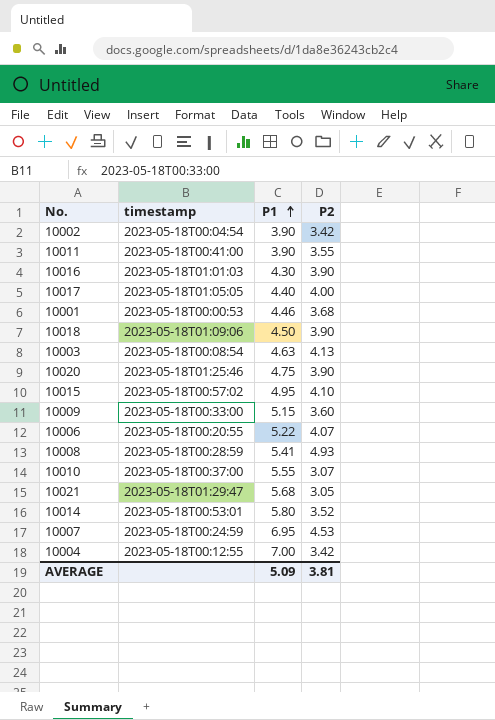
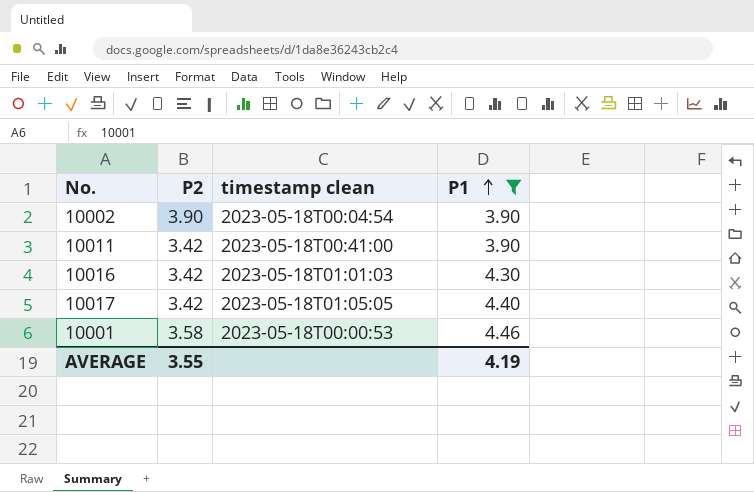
filter: none -> P1 <= 4.46
column P2 | position: 4 -> 2
column name: timestamp -> timestamp clean
10002 | P2: 3.42 -> 3.90
10011 | P2: 3.55 -> 3.42
10016 | P2: 3.90 -> 3.42
10017 | P2: 4.00 -> 3.42
10001 | P2: 3.68 -> 3.58
AVERAGE | P2: 3.81 -> 3.55
AVERAGE | P1: 5.09 -> 4.19

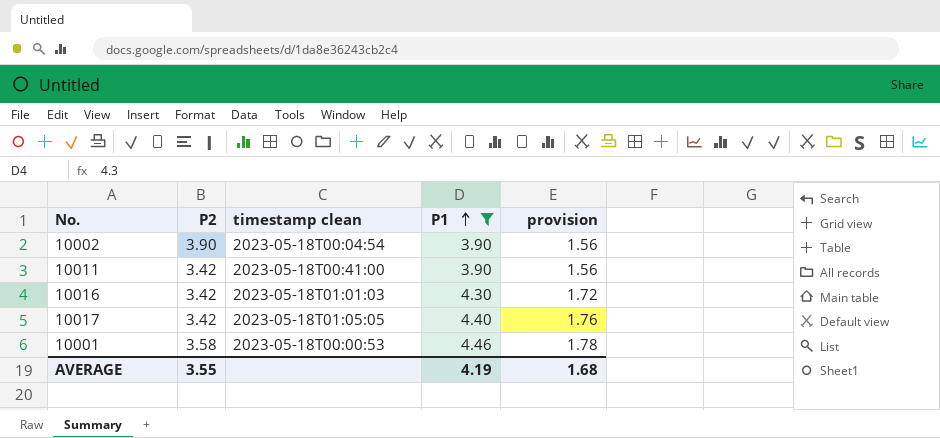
column provision | formula: none -> [P1] * 0.4

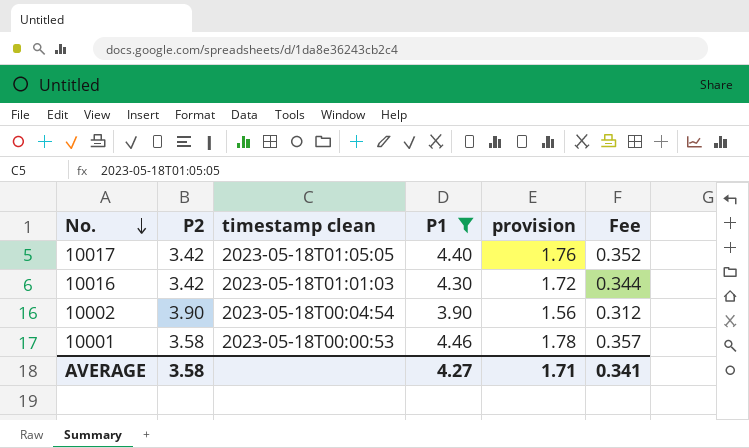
row order: P1 ascending -> No. descending
column Fee | formula: none -> [P1] * 0.08
row 10011: 3.42 | 2023-05-18T00:41:00 | 3.90 | 1.56 -> none
AVERAGE | P2: 3.55 -> 3.58
AVERAGE | P1: 4.19 -> 4.27
AVERAGE | provision: 1.68 -> 1.71

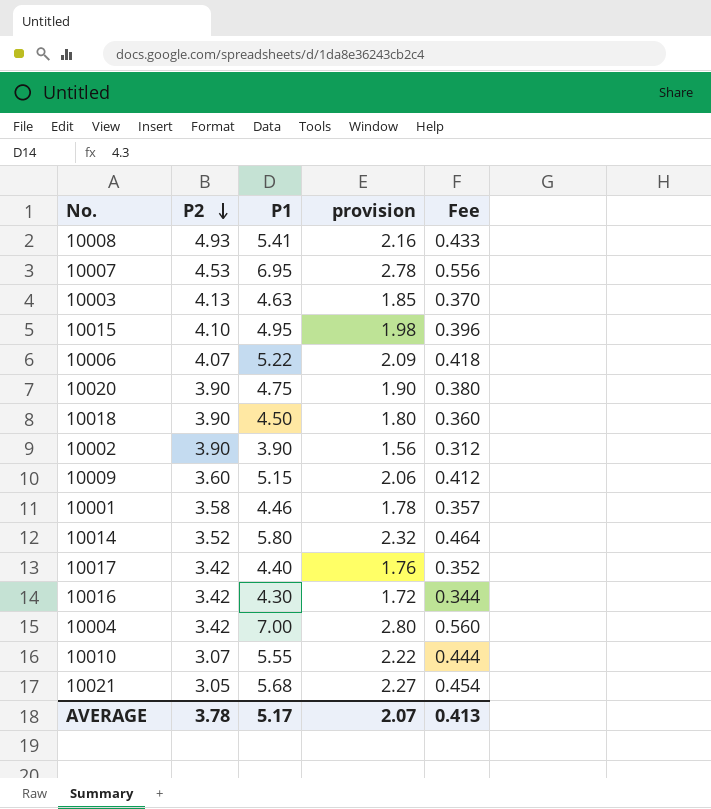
filter: P1 <= 4.46 -> none
row order: No. descending -> P2 descending
column timestamp clean | position: 3 -> none
AVERAGE | P2: 3.58 -> 3.78
AVERAGE | P1: 4.27 -> 5.17
AVERAGE | provision: 1.71 -> 2.07
AVERAGE | Fee: 0.341 -> 0.413

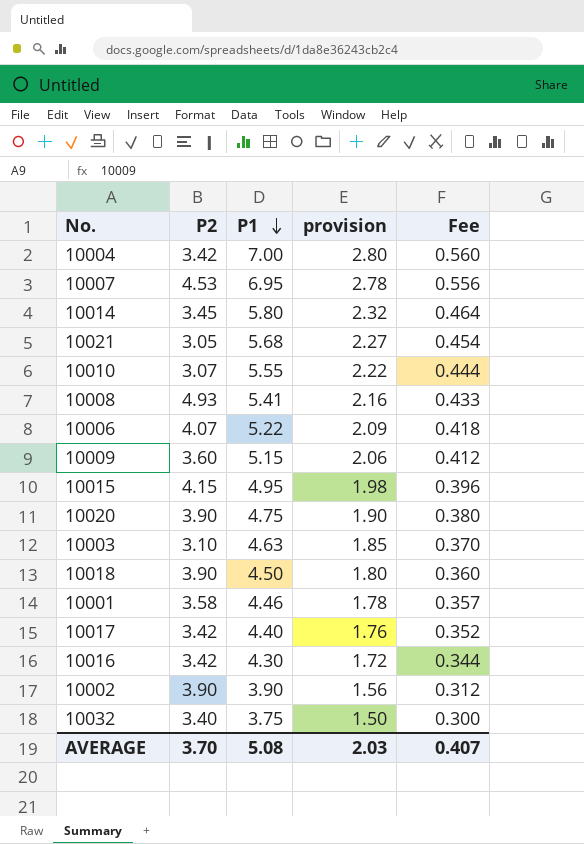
row order: P2 descending -> P1 descending
10014 | P2: 3.52 -> 3.45
10015 | P2: 4.10 -> 4.15
10003 | P2: 4.13 -> 3.10
row 10032: none -> 3.40 | 3.75 | 1.50 | 0.300
AVERAGE | P2: 3.78 -> 3.70
AVERAGE | P1: 5.17 -> 5.08
AVERAGE | provision: 2.07 -> 2.03
AVERAGE | Fee: 0.413 -> 0.407

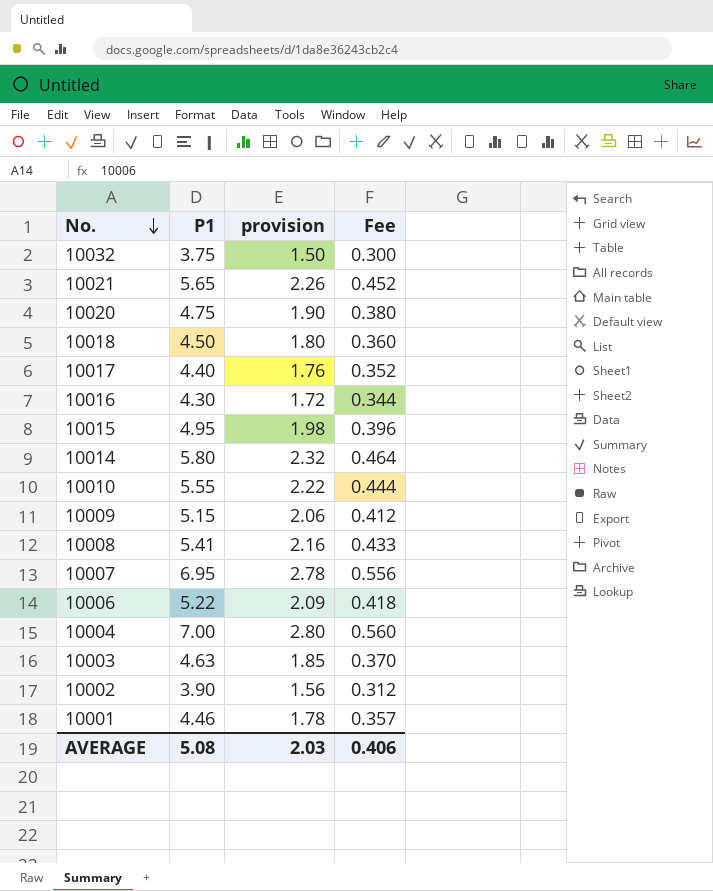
row order: P1 descending -> No. descending
column P2 | position: 2 -> none
10021 | P1: 5.68 -> 5.65
10021 | provision: 2.27 -> 2.26
10021 | Fee: 0.454 -> 0.452
AVERAGE | Fee: 0.407 -> 0.406

